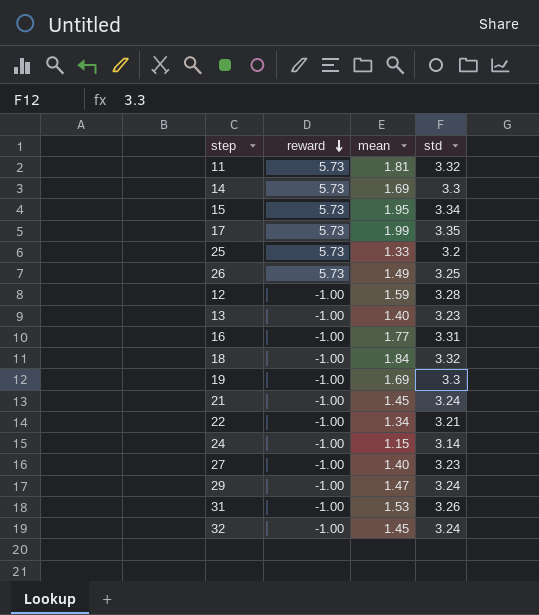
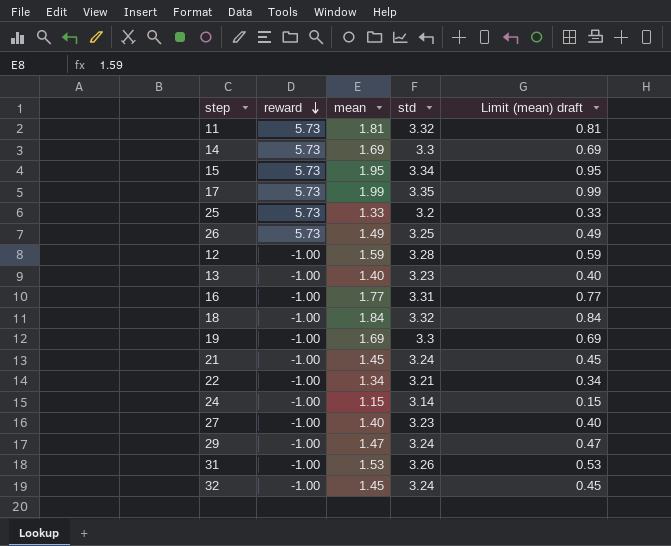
column Limit (mean) draft | formula: none -> [mean] - 1

